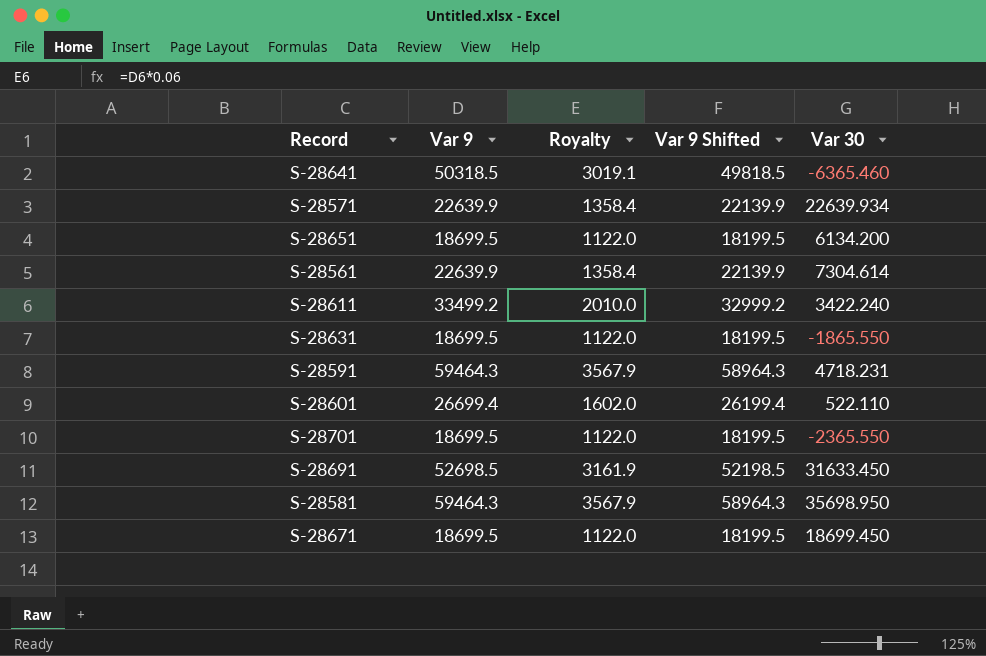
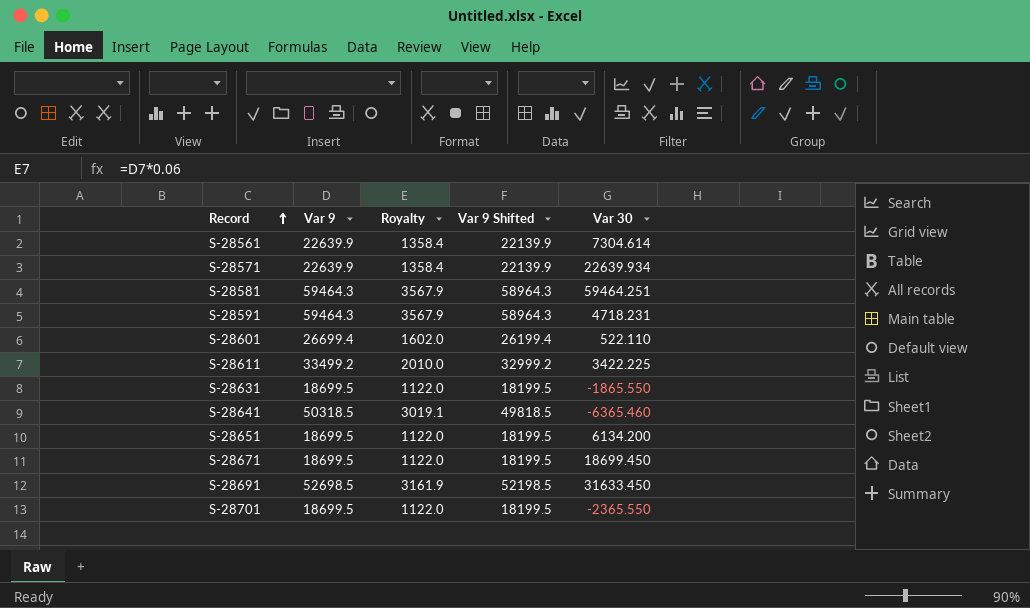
row order: none -> Record ascending
S-28581 | Var 30: 35698.950 -> 59464.251
S-28611 | Var 30: 3422.240 -> 3422.225

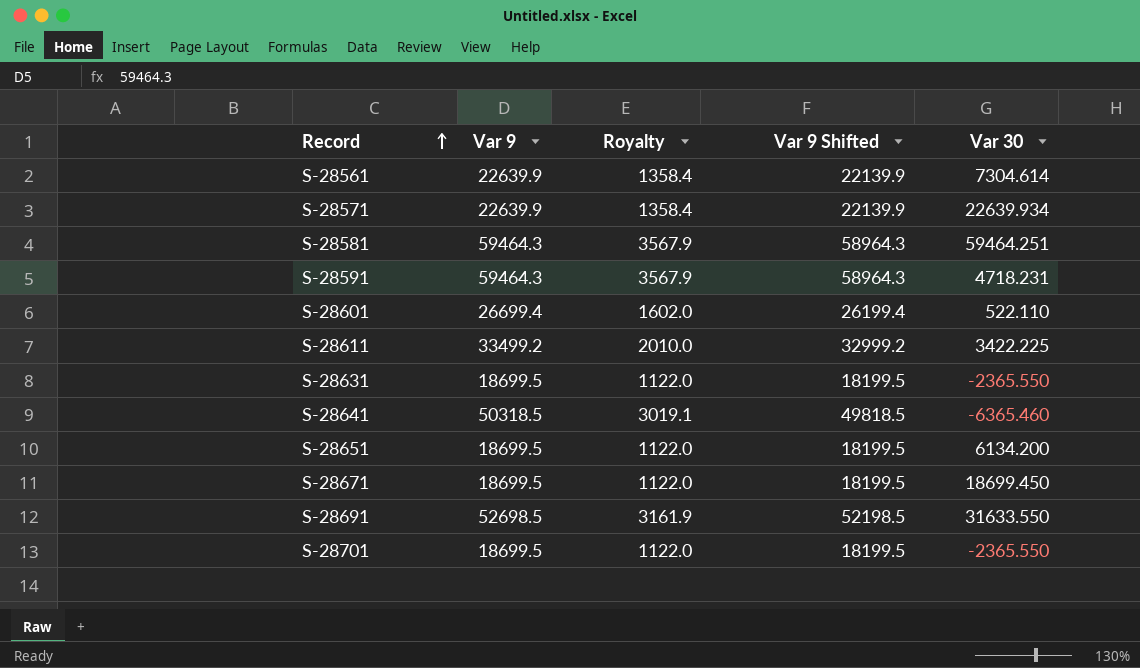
S-28631 | Var 30: -1865.550 -> -2365.550
S-28691 | Var 30: 31633.450 -> 31633.550

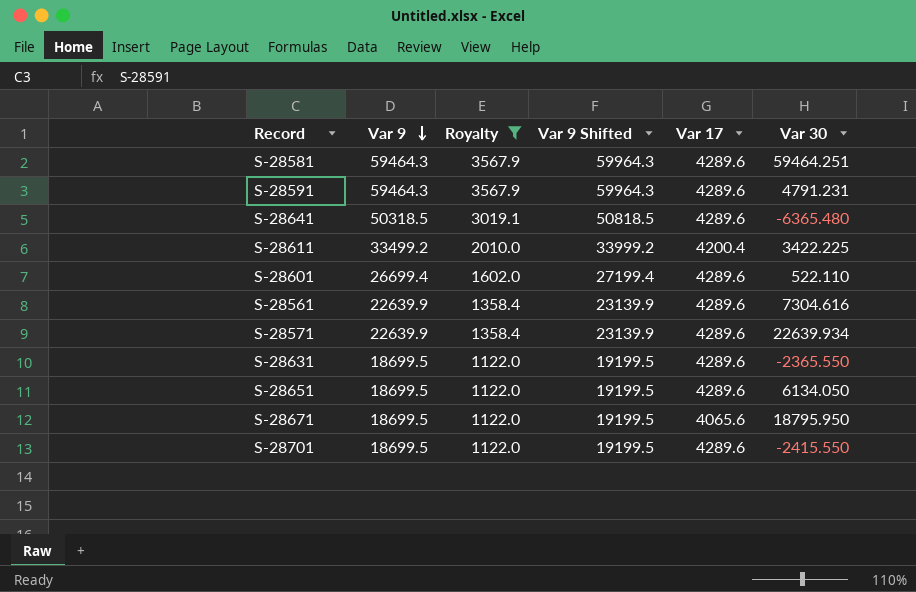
filter: none -> Royalty != 3161.9
row order: Record ascending -> Var 9 descending
column Var 9 Shifted | formula: [Var 9] - 500 -> [Var 9] + 500
column Var 17 | position: none -> 5
S-28591 | Var 30: 4718.231 -> 4791.231
S-28641 | Var 30: -6365.460 -> -6365.480
S-28561 | Var 30: 7304.614 -> 7304.616
S-28651 | Var 30: 6134.200 -> 6134.050
S-28671 | Var 30: 18699.450 -> 18795.950
S-28701 | Var 30: -2365.550 -> -2415.550

